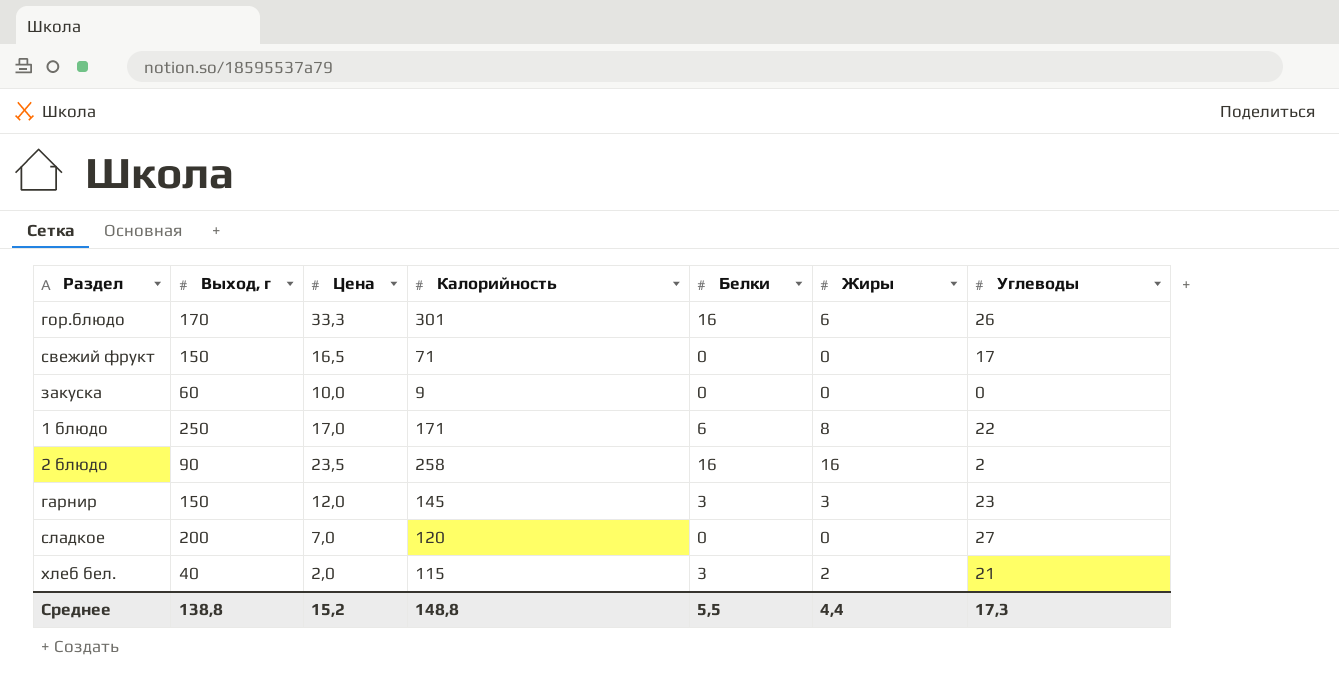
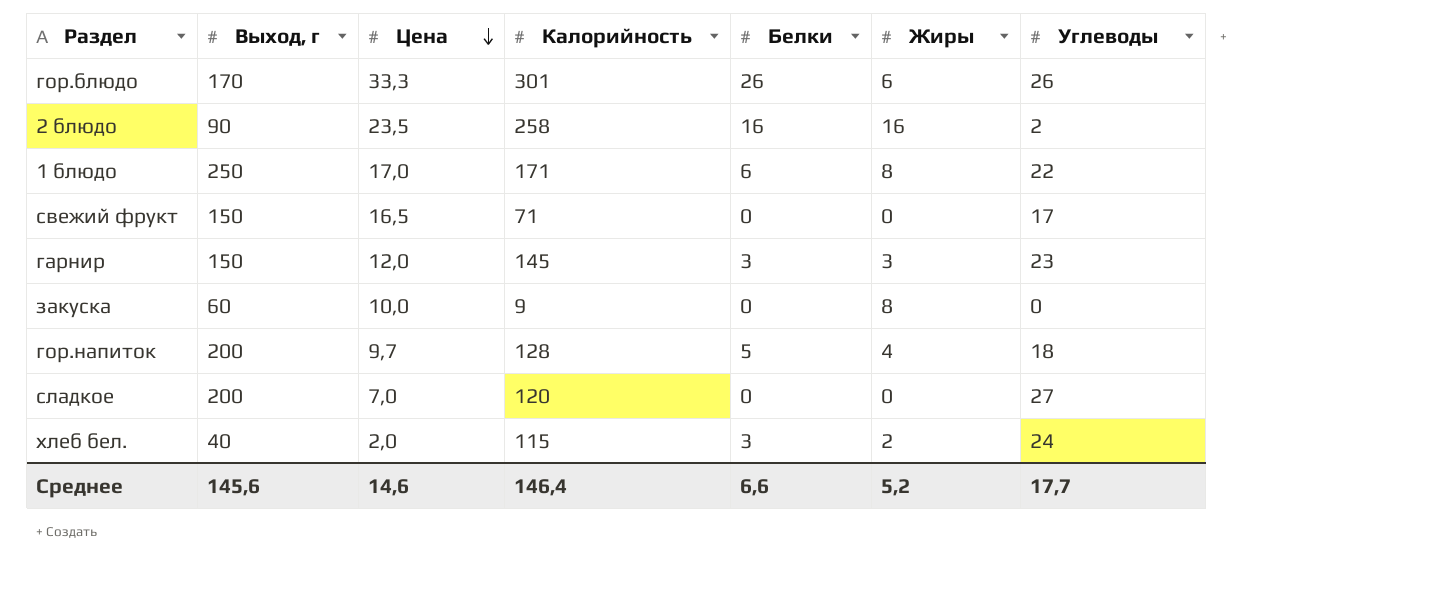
row order: none -> Цена descending
гор.блюдо | Белки: 16 -> 26
закуска | Жиры: 0 -> 8
row гор.напиток: none -> 200 | 9,7 | 128 | 5 | 4 | 18
хлеб бел. | Углеводы: 21 -> 24
Среднее | Выход, г: 138,8 -> 145,6
Среднее | Цена: 15,2 -> 14,6
Среднее | Калорийность: 148,8 -> 146,4
Среднее | Белки: 5,5 -> 6,6
Среднее | Жиры: 4,4 -> 5,2
Среднее | Углеводы: 17,3 -> 17,7

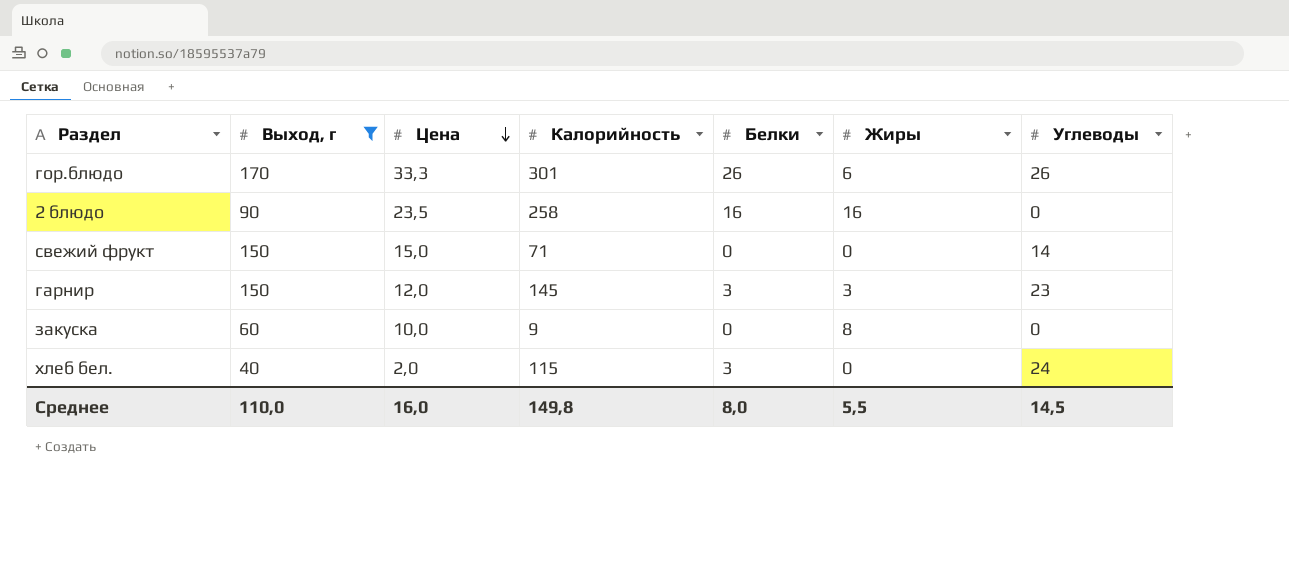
filter: none -> Выход, г <= 170
2 блюдо | Углеводы: 2 -> 0
свежий фрукт | Цена: 16,5 -> 15,0
свежий фрукт | Углеводы: 17 -> 14
хлеб бел. | Жиры: 2 -> 0
Среднее | Выход, г: 145,6 -> 110,0
Среднее | Цена: 14,6 -> 16,0
Среднее | Калорийность: 146,4 -> 149,8
Среднее | Белки: 6,6 -> 8,0
Среднее | Жиры: 5,2 -> 5,5
Среднее | Углеводы: 17,7 -> 14,5

